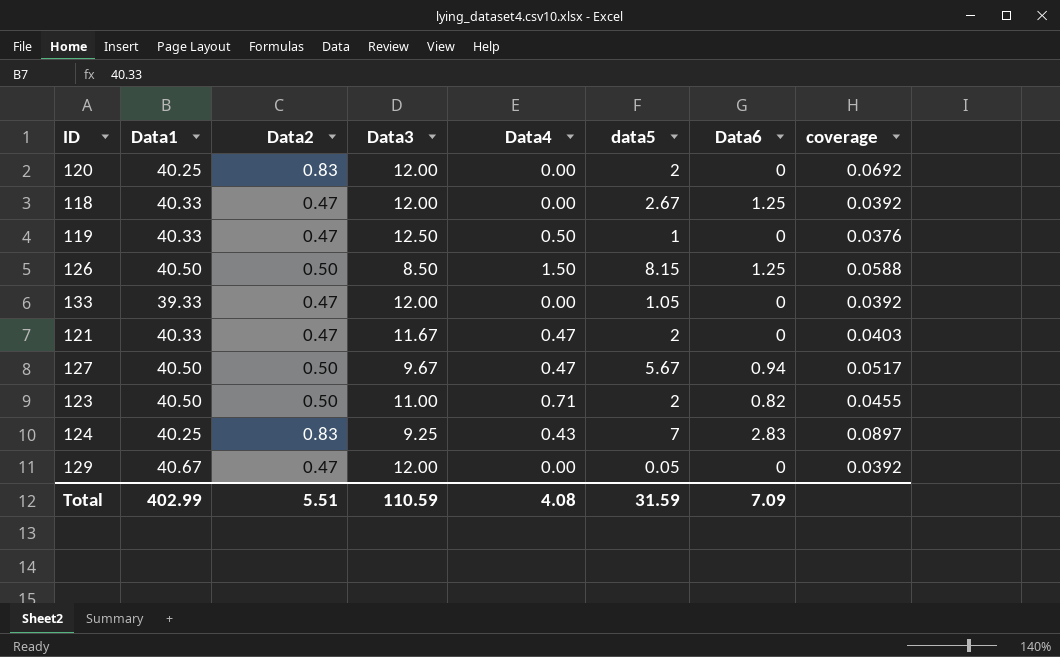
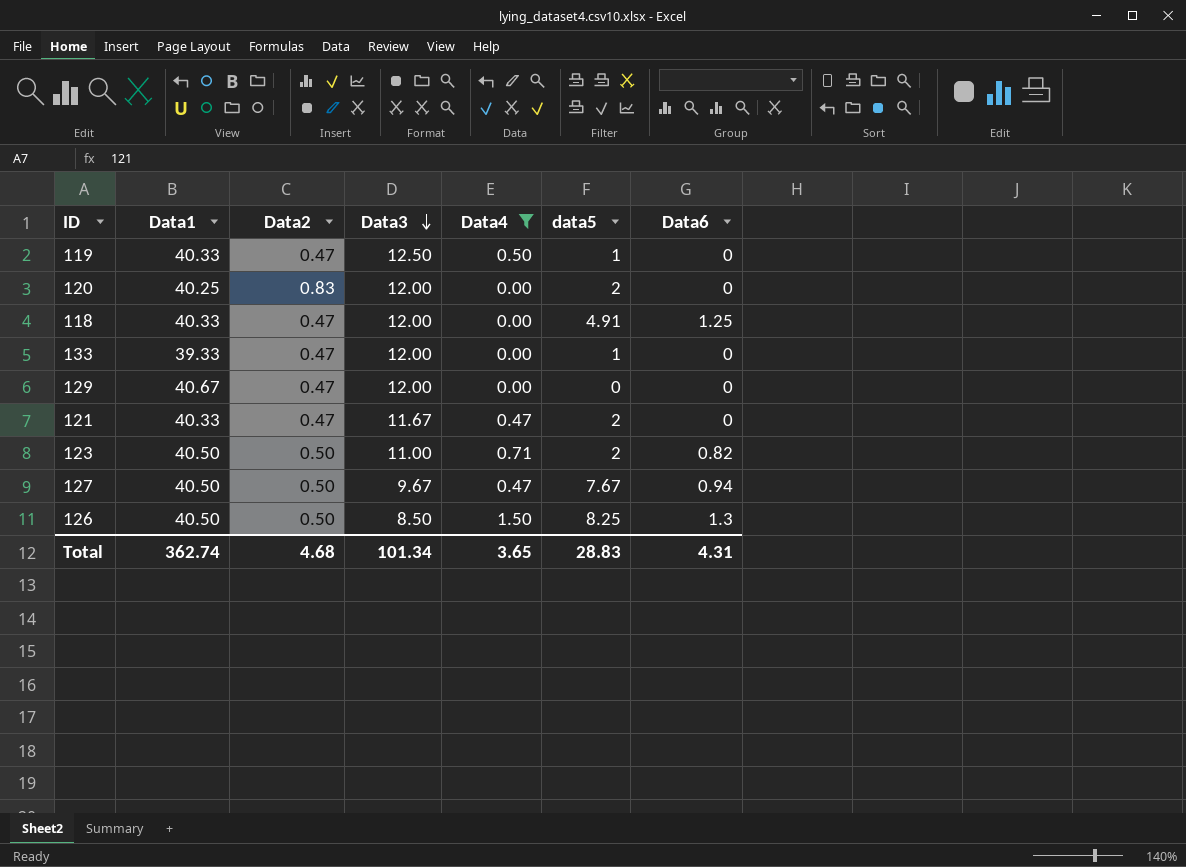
filter: none -> Data4 != 0.43
row order: none -> Data3 descending
column coverage | formula: [Data2] / [Data3] -> none
118 | data5: 2.67 -> 4.91
133 | data5: 1.05 -> 1
129 | data5: 0.05 -> 0
127 | data5: 5.67 -> 7.67
126 | data5: 8.15 -> 8.25
126 | Data6: 1.25 -> 1.3
Total | Data1: 402.99 -> 362.74
Total | Data2: 5.51 -> 4.68
Total | Data3: 110.59 -> 101.34
Total | Data4: 4.08 -> 3.65
Total | data5: 31.59 -> 28.83
Total | Data6: 7.09 -> 4.31

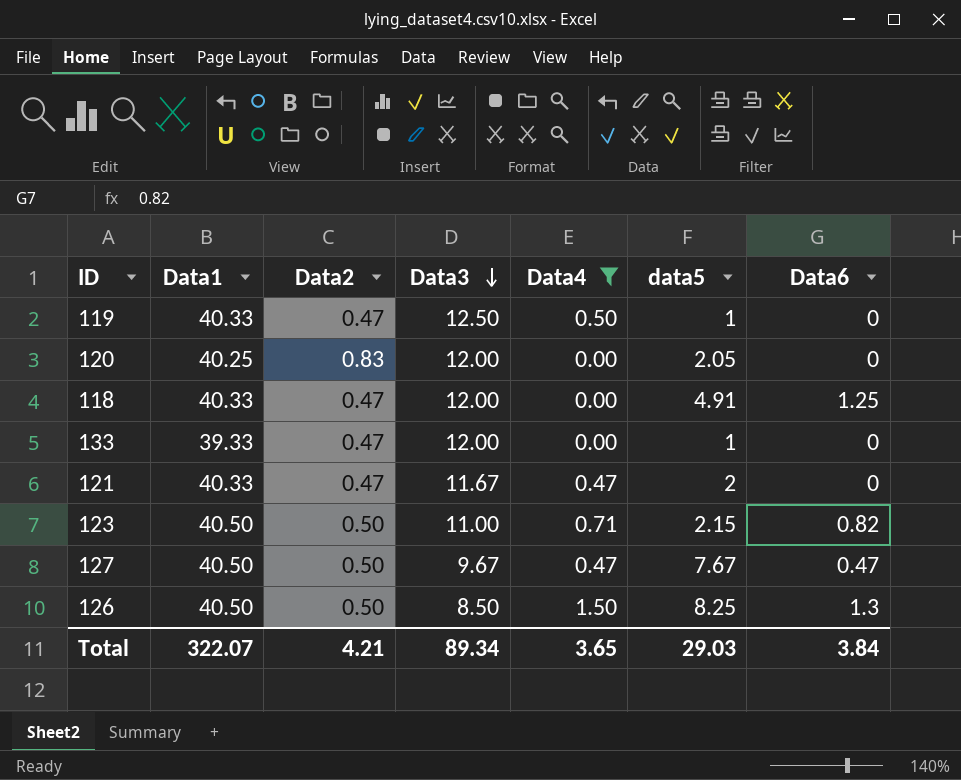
row 129: 40.67 | 0.47 | 12.00 | 0.00 | 0 | 0 -> none
120 | data5: 2 -> 2.05
123 | data5: 2 -> 2.15
127 | Data6: 0.94 -> 0.47
Total | Data1: 362.74 -> 322.07
Total | Data2: 4.68 -> 4.21
Total | Data3: 101.34 -> 89.34
Total | data5: 28.83 -> 29.03
Total | Data6: 4.31 -> 3.84

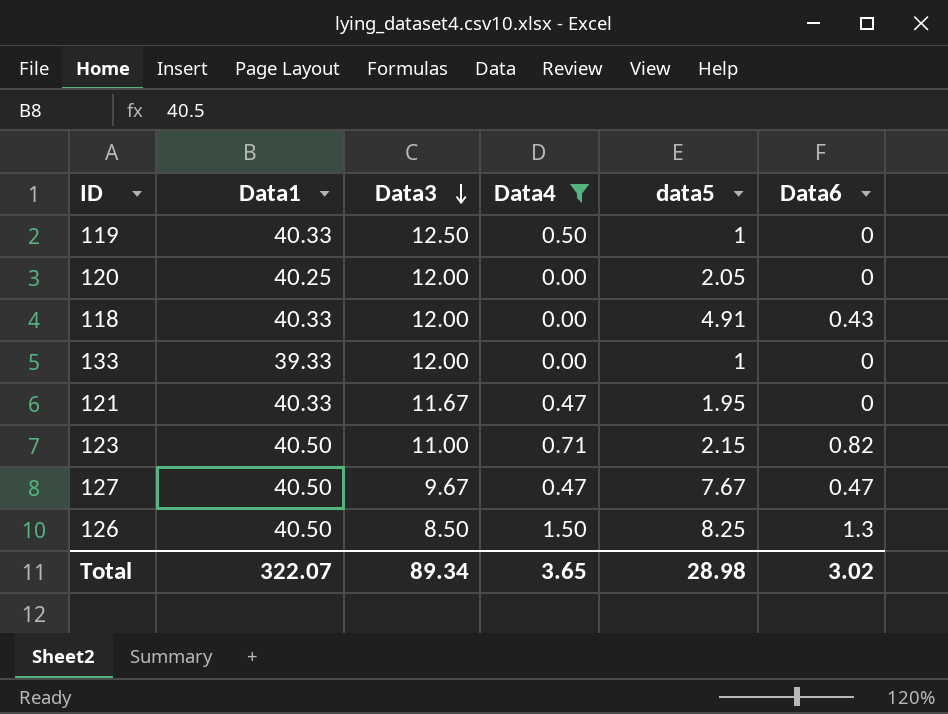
column Data2 | position: 3 -> none
118 | Data6: 1.25 -> 0.43
121 | data5: 2 -> 1.95
Total | data5: 29.03 -> 28.98
Total | Data6: 3.84 -> 3.02

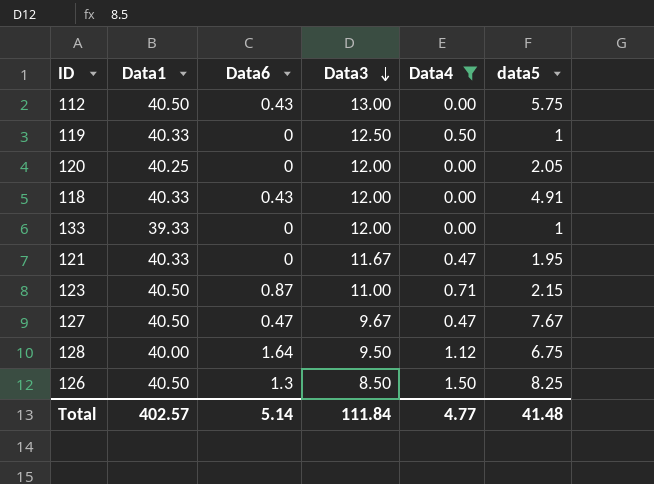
column Data6 | position: 6 -> 3
row 112: none -> 40.50 | 0.43 | 13.00 | 0.00 | 5.75
123 | Data6: 0.82 -> 0.87
row 128: none -> 40.00 | 1.64 | 9.50 | 1.12 | 6.75
Total | Data1: 322.07 -> 402.57
Total | Data6: 3.02 -> 5.14
Total | Data3: 89.34 -> 111.84
Total | Data4: 3.65 -> 4.77
Total | data5: 28.98 -> 41.48

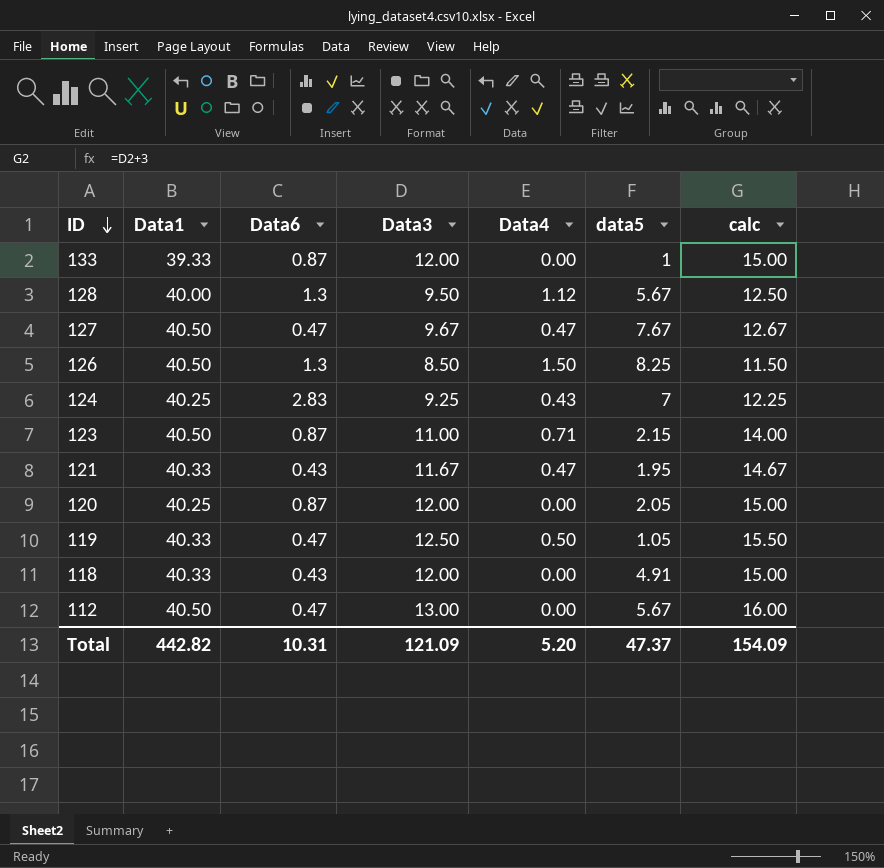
filter: Data4 != 0.43 -> none
row order: Data3 descending -> ID descending
column calc | formula: none -> [Data3] + 3
133 | Data6: 0 -> 0.87
128 | Data6: 1.64 -> 1.3
128 | data5: 6.75 -> 5.67
121 | Data6: 0 -> 0.43
120 | Data6: 0 -> 0.87
119 | Data6: 0 -> 0.47
119 | data5: 1 -> 1.05
112 | Data6: 0.43 -> 0.47
112 | data5: 5.75 -> 5.67
Total | Data1: 402.57 -> 442.82
Total | Data6: 5.14 -> 10.31
Total | Data3: 111.84 -> 121.09
Total | Data4: 4.77 -> 5.20
Total | data5: 41.48 -> 47.37

